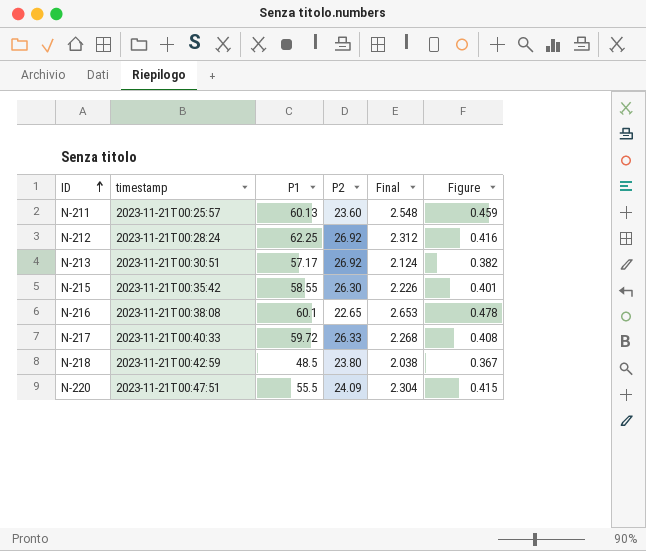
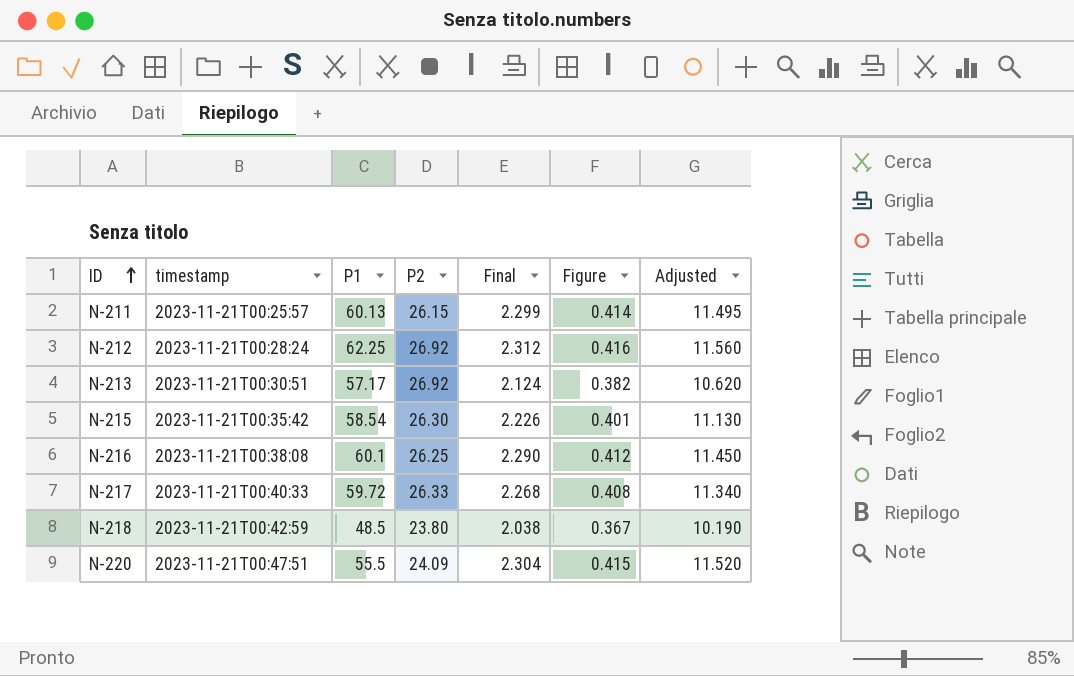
column Adjusted | formula: none -> [Final] * 5
N-211 | P2: 23.60 -> 26.15
N-211 | Final: 2.548 -> 2.299
N-211 | Figure: 0.459 -> 0.414
N-215 | P1: 58.55 -> 58.54
N-216 | P2: 22.65 -> 26.25
N-216 | Final: 2.653 -> 2.290
N-216 | Figure: 0.478 -> 0.412

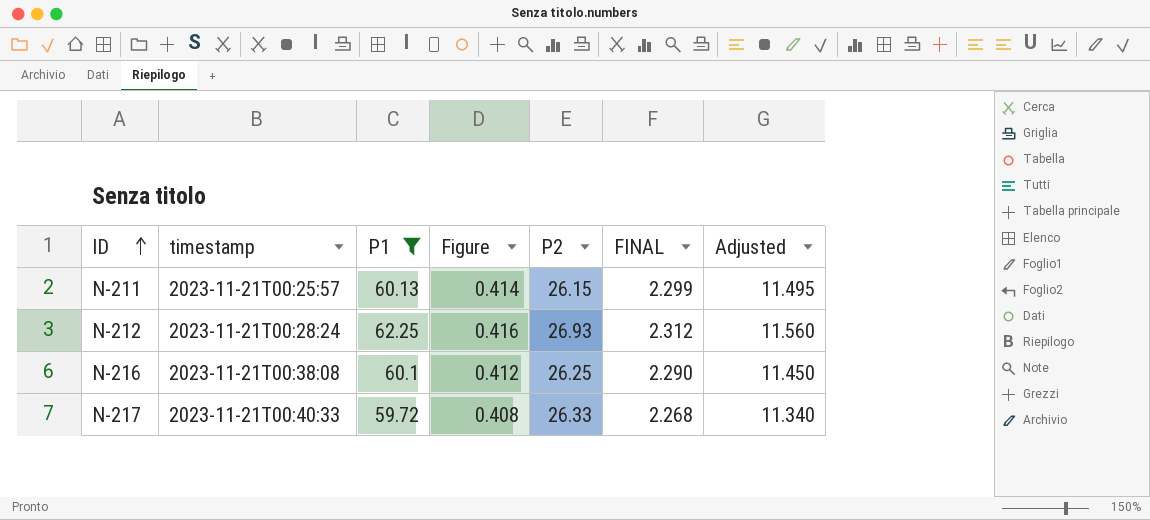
filter: none -> P1 >= 59.72
column Figure | position: 6 -> 4
column name: Final -> FINAL
N-212 | P2: 26.92 -> 26.93

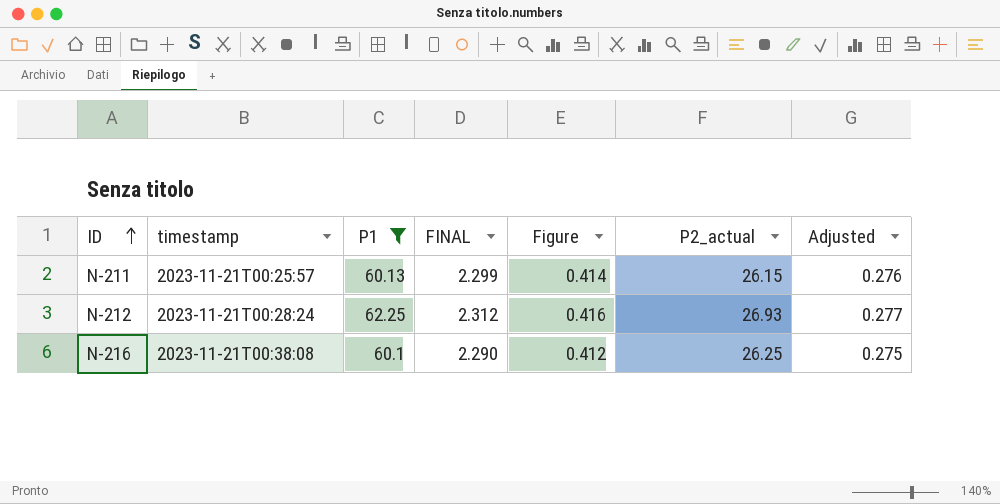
column FINAL | position: 6 -> 4
column name: P2 -> P2_actual
column Adjusted | formula: [FINAL] * 5 -> [FINAL] * 0.12
row N-217: 2023-11-21T00:40:33 | 59.72 | 0.408 | 26.33 | 2.268 | 11.340 -> none

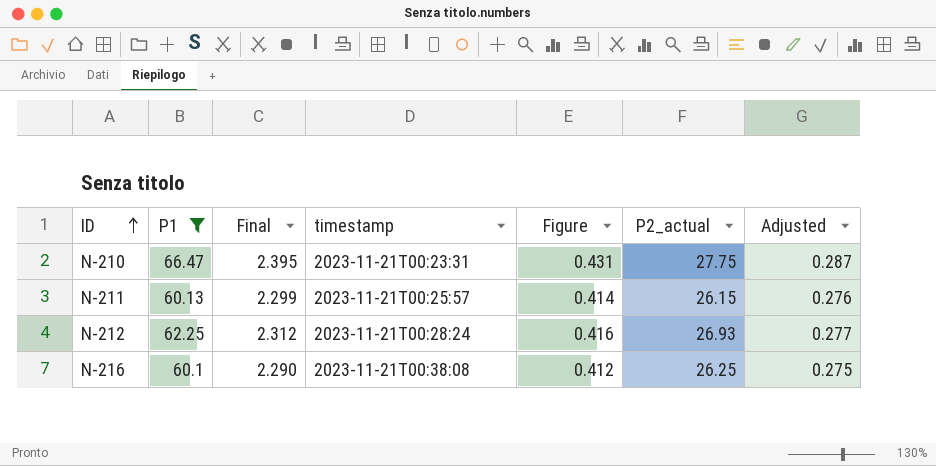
column name: FINAL -> Final
column timestamp | position: 2 -> 4
row N-210: none -> 66.47 | 2.395 | 2023-11-21T00:23:31 | 0.431 | 27.75 | 0.287

